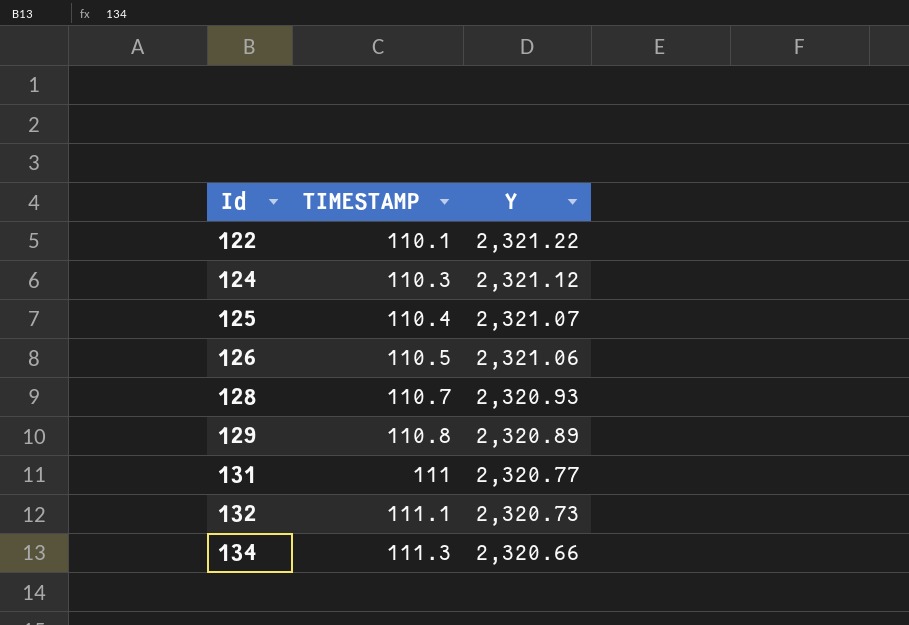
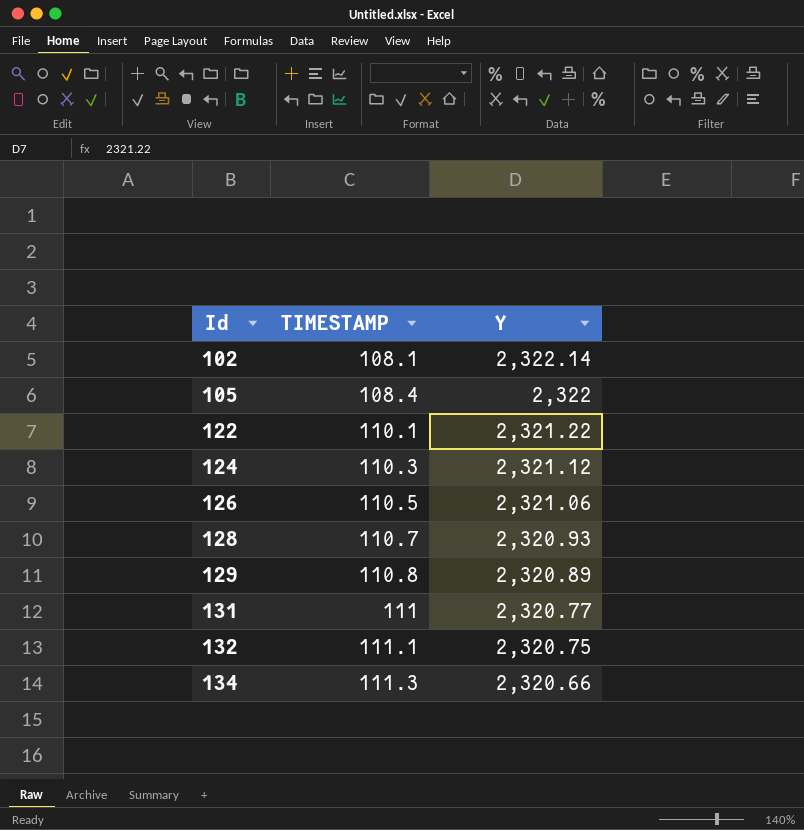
row 125: 110.4 | 2,321.07 -> none
row 102: none -> 108.1 | 2,322.14
row 105: none -> 108.4 | 2,322
132 | Y: 2,320.73 -> 2,320.75

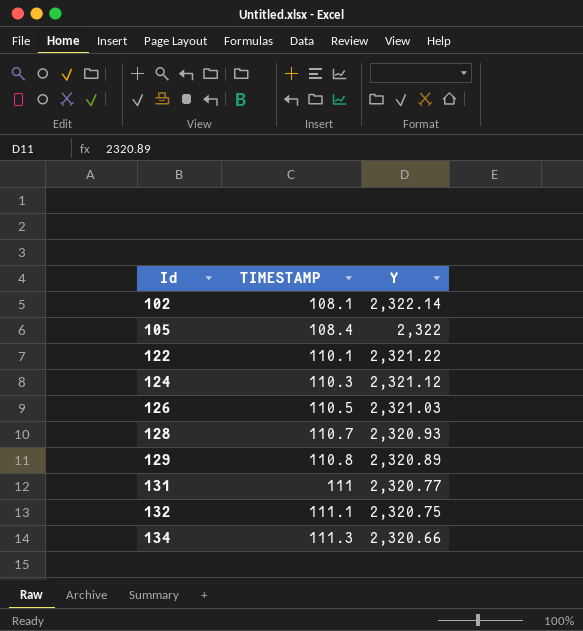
126 | Y: 2,321.06 -> 2,321.03

